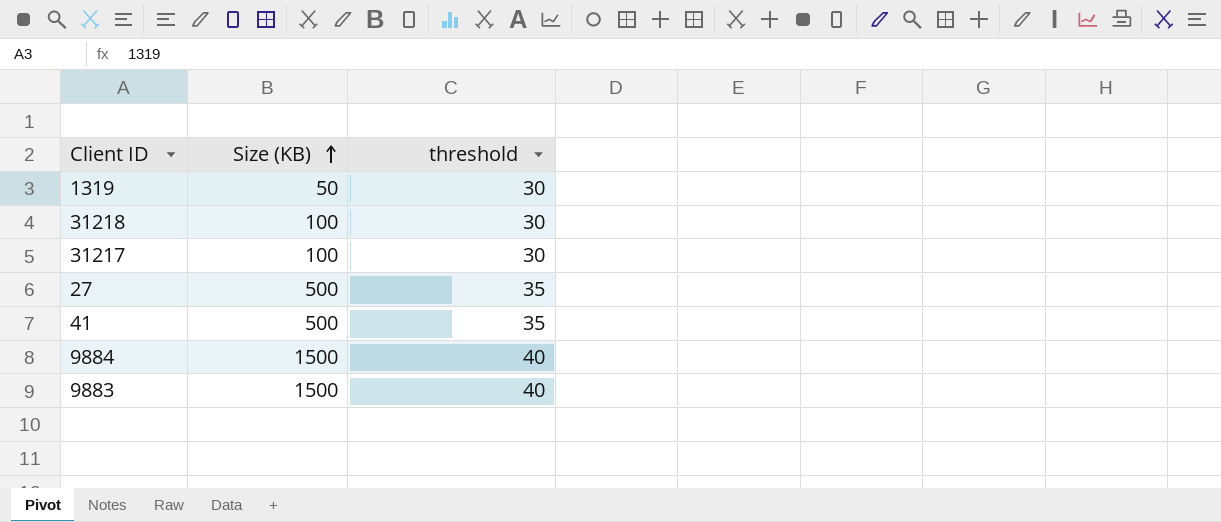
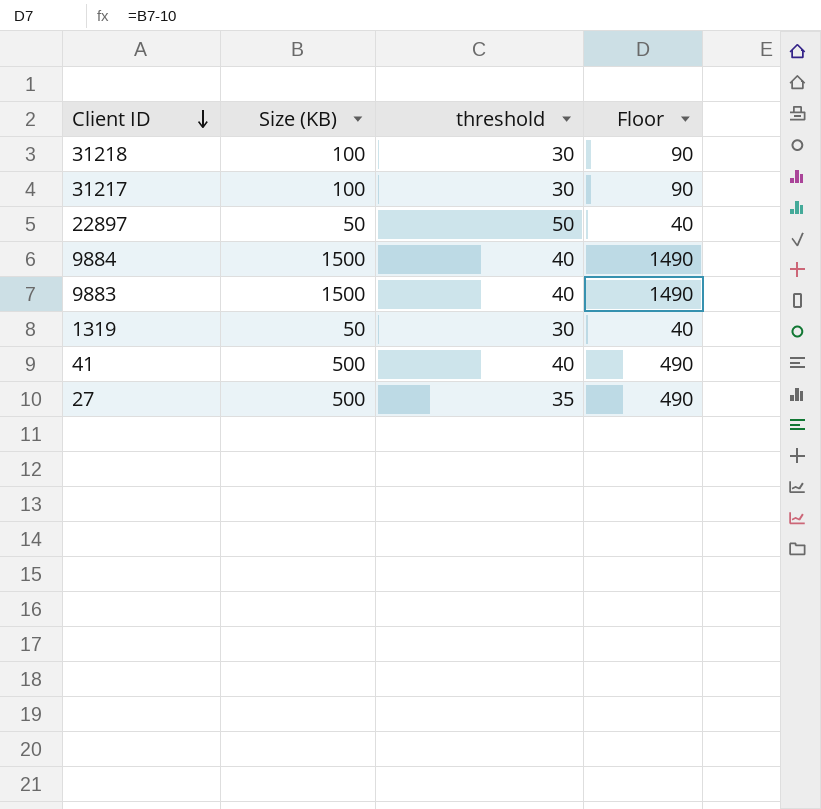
row order: Size (KB) ascending -> Client ID descending
column Floor | formula: none -> [Size (KB)] - 10
row 22897: none -> 50 | 50 | 40
41 | threshold: 35 -> 40

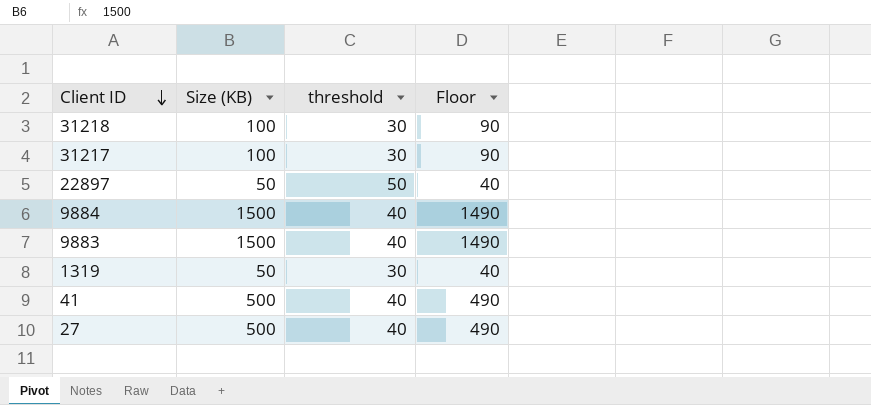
27 | threshold: 35 -> 40

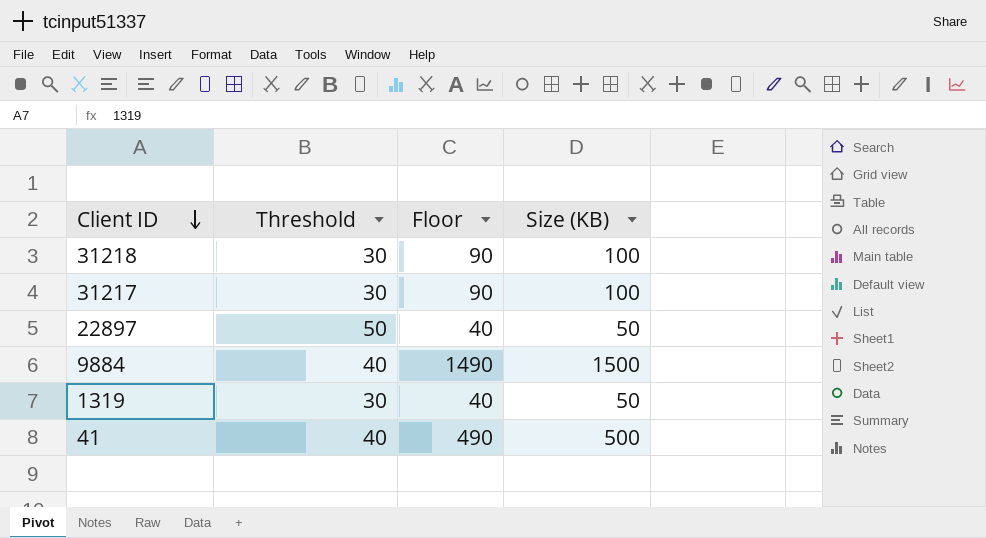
column name: threshold -> Threshold
column Size (KB) | position: 2 -> 4
row 9883: 1500 | 40 | 1490 -> none
row 27: 500 | 40 | 490 -> none

